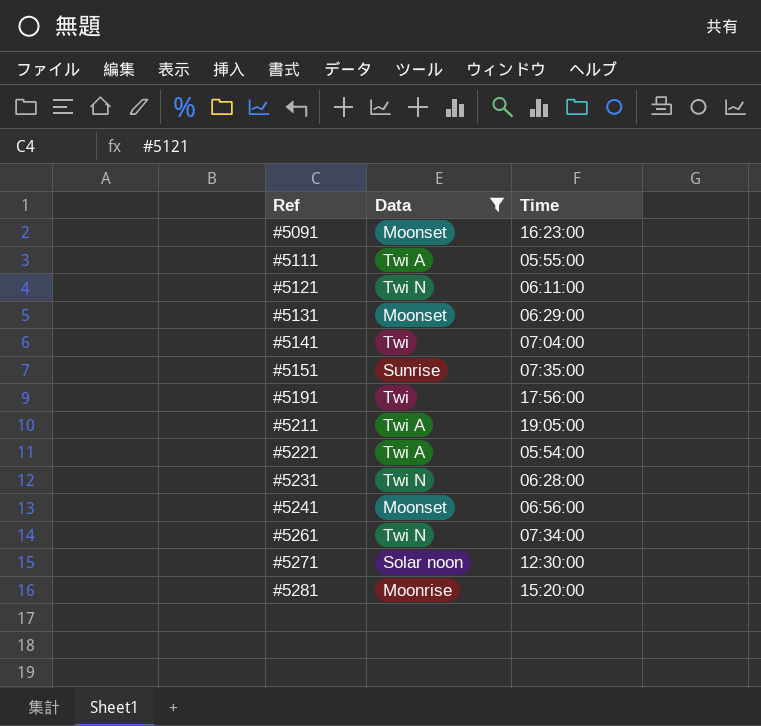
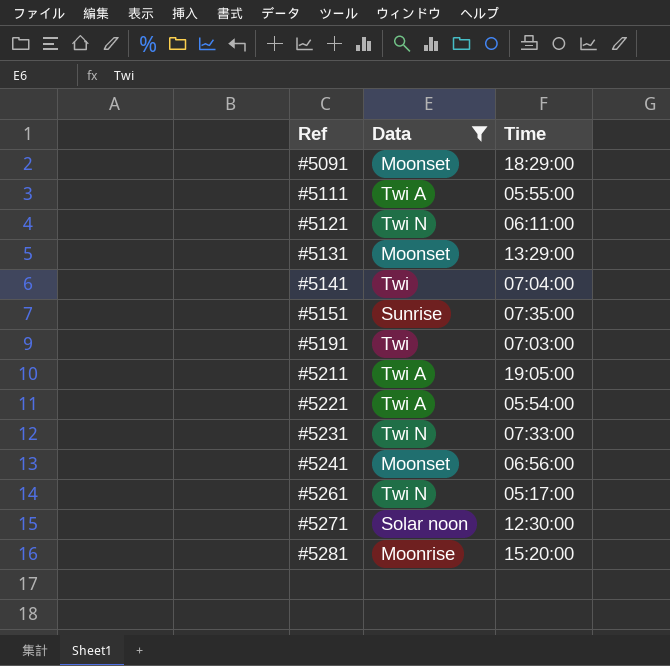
#5091 | Time: 16:23:00 -> 18:29:00
#5131 | Time: 06:29:00 -> 13:29:00
#5191 | Time: 17:56:00 -> 07:03:00
#5231 | Time: 06:28:00 -> 07:33:00
#5261 | Time: 07:34:00 -> 05:17:00

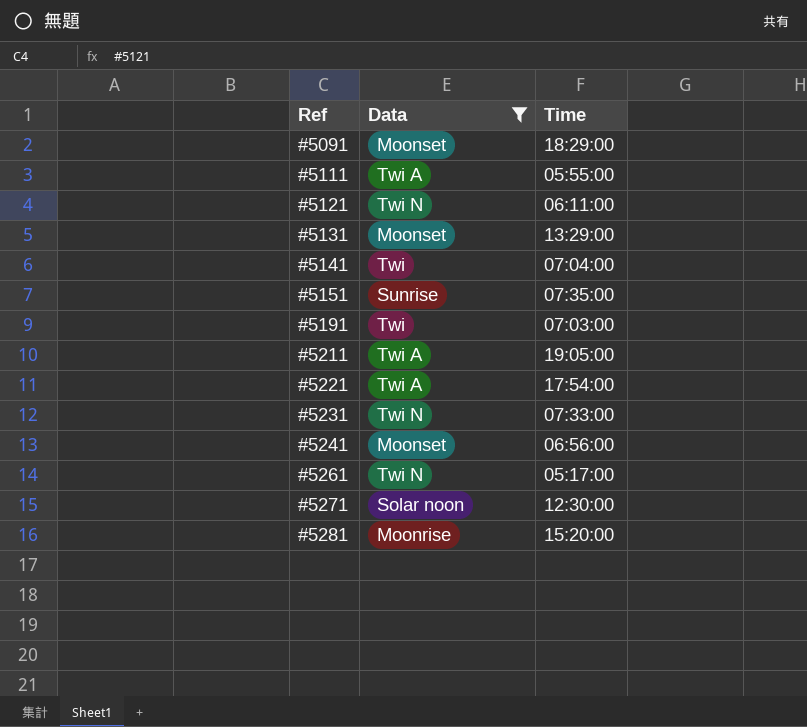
#5221 | Time: 05:54:00 -> 17:54:00

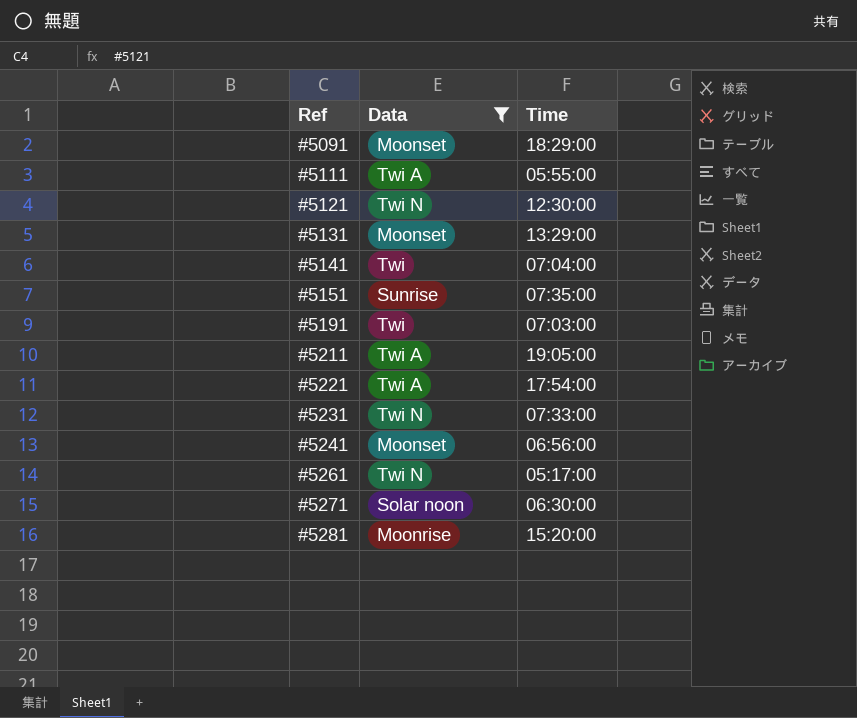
#5121 | Time: 06:11:00 -> 12:30:00
#5271 | Time: 12:30:00 -> 06:30:00

